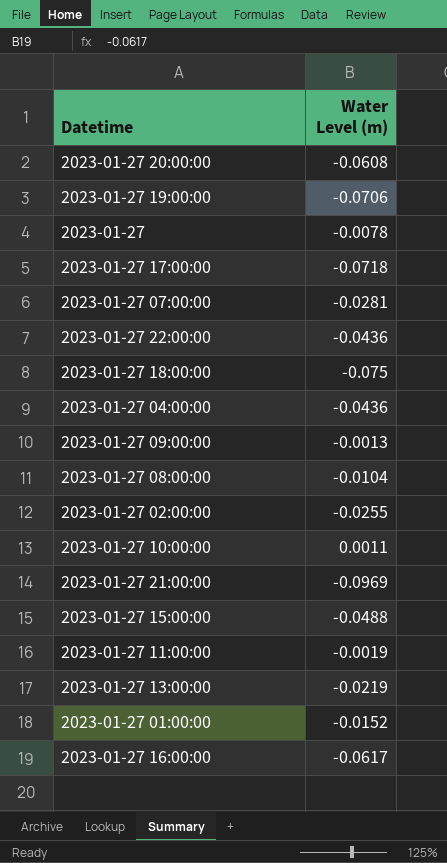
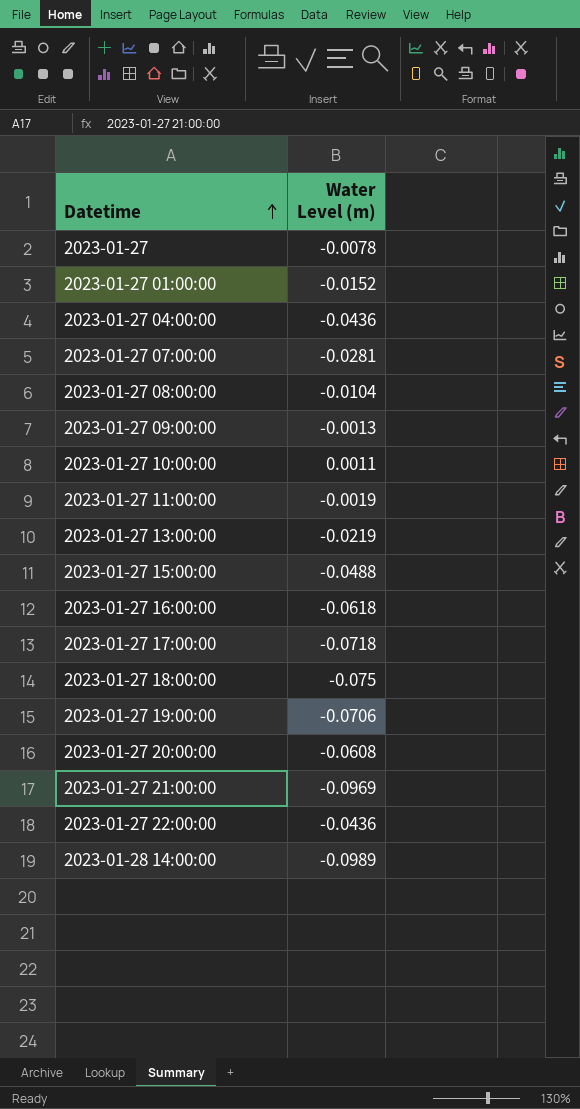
row order: none -> Datetime ascending
row 2023-01-27 02:00:00: -0.0255 -> none
2023-01-27 16:00:00 | Water Level (m): -0.0617 -> -0.0618
row 2023-01-28 14:00:00: none -> -0.0989

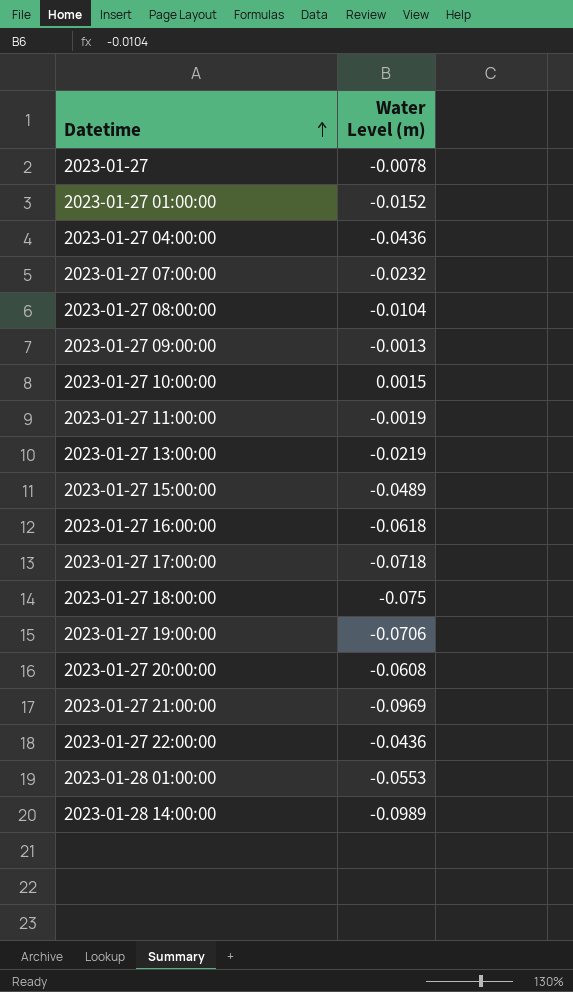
2023-01-27 07:00:00 | Water Level (m): -0.0281 -> -0.0232
2023-01-27 10:00:00 | Water Level (m): 0.0011 -> 0.0015
2023-01-27 15:00:00 | Water Level (m): -0.0488 -> -0.0489
row 2023-01-28 01:00:00: none -> -0.0553

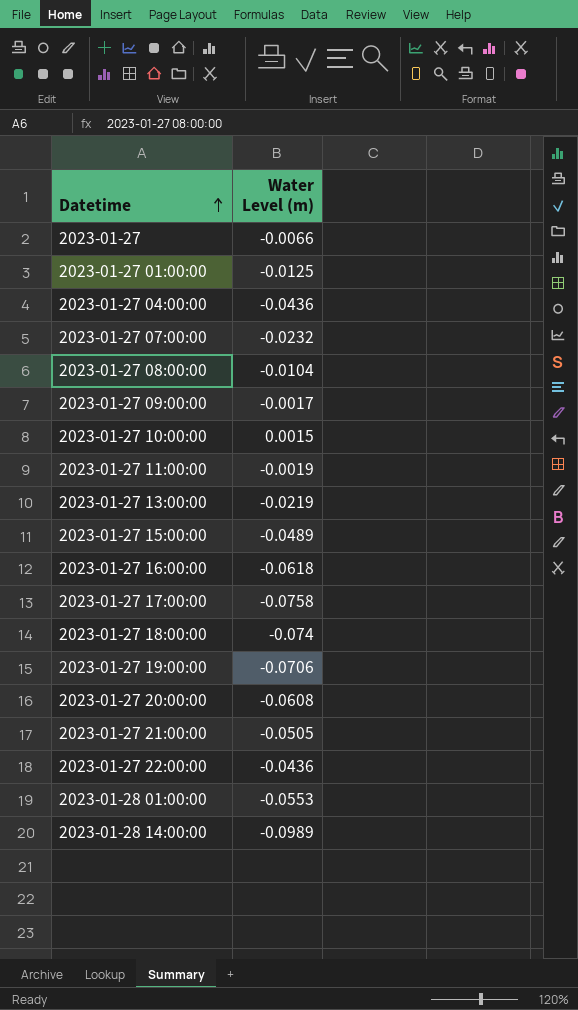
2023-01-27 | Water Level (m): -0.0078 -> -0.0066
2023-01-27 01:00:00 | Water Level (m): -0.0152 -> -0.0125
2023-01-27 09:00:00 | Water Level (m): -0.0013 -> -0.0017
2023-01-27 17:00:00 | Water Level (m): -0.0718 -> -0.0758
2023-01-27 18:00:00 | Water Level (m): -0.075 -> -0.074
2023-01-27 21:00:00 | Water Level (m): -0.0969 -> -0.0505

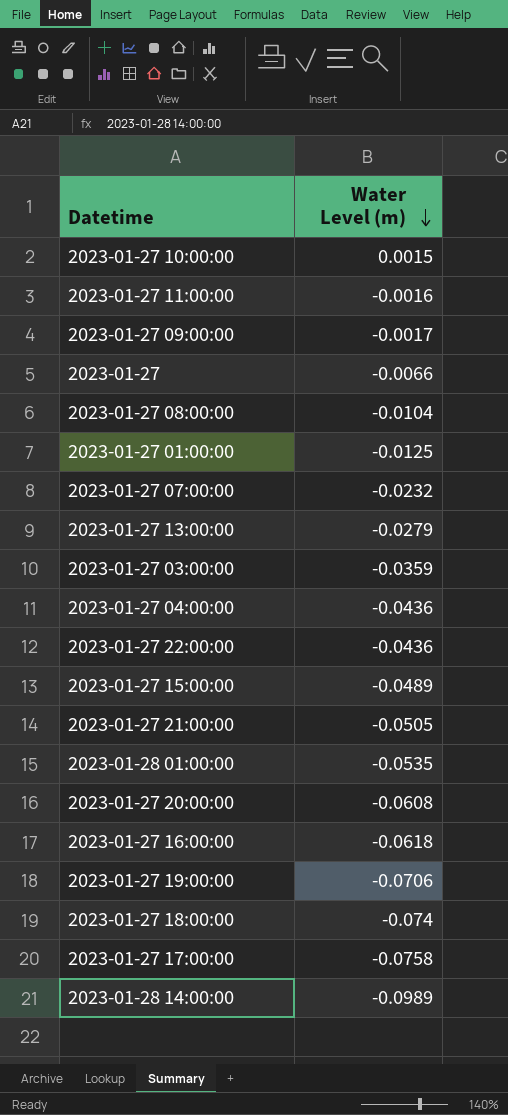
row order: Datetime ascending -> Water Level (m) descending
2023-01-27 11:00:00 | Water Level (m): -0.0019 -> -0.0016
2023-01-27 13:00:00 | Water Level (m): -0.0219 -> -0.0279
row 2023-01-27 03:00:00: none -> -0.0359
2023-01-28 01:00:00 | Water Level (m): -0.0553 -> -0.0535

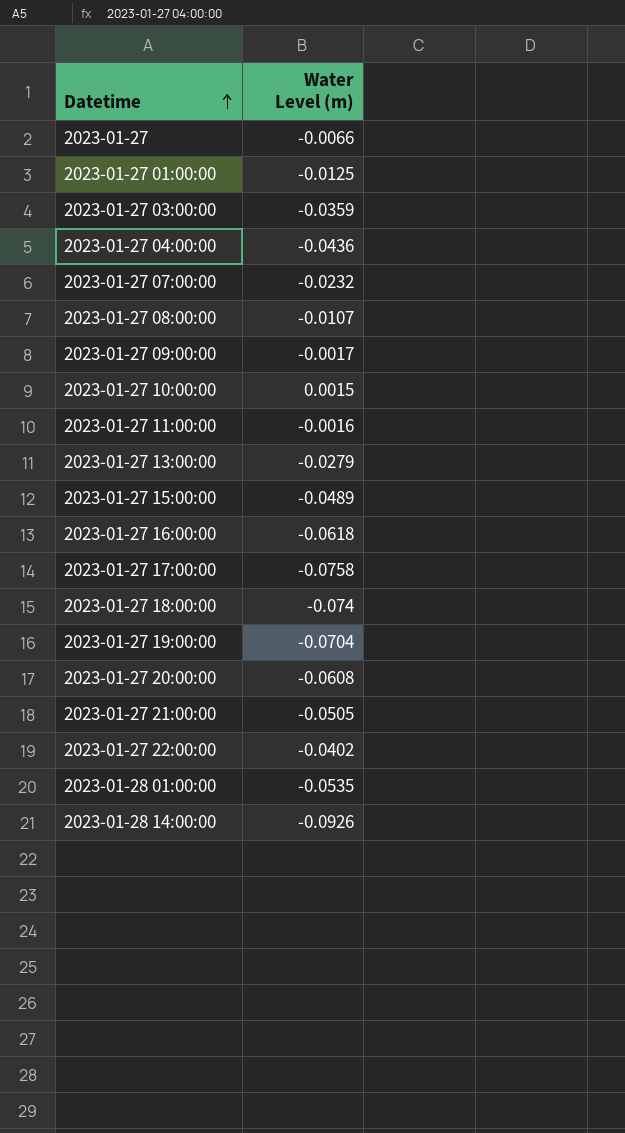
row order: Water Level (m) descending -> Datetime ascending
2023-01-27 08:00:00 | Water Level (m): -0.0104 -> -0.0107
2023-01-27 19:00:00 | Water Level (m): -0.0706 -> -0.0704
2023-01-27 22:00:00 | Water Level (m): -0.0436 -> -0.0402
2023-01-28 14:00:00 | Water Level (m): -0.0989 -> -0.0926

